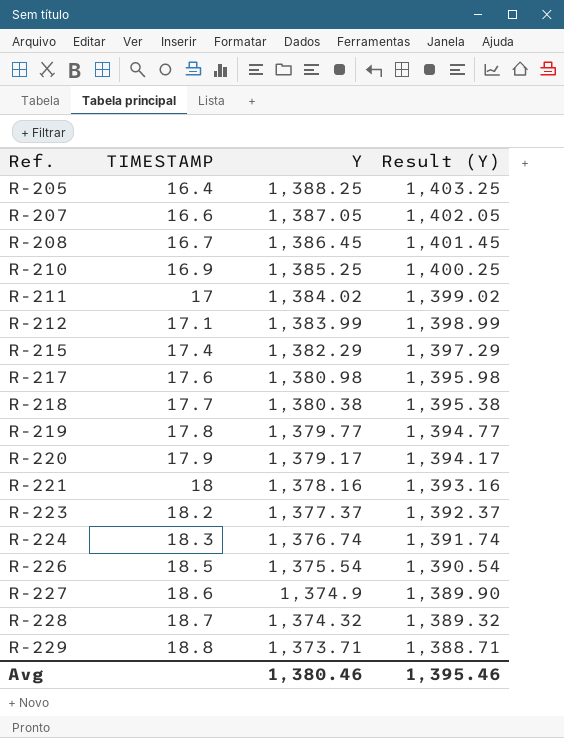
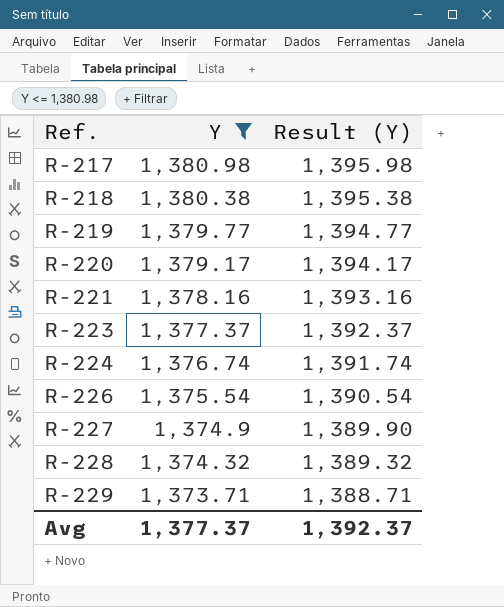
filter: none -> Y <= 1,380.98
column TIMESTAMP | position: 2 -> none
Avg | Y: 1,380.46 -> 1,377.37
Avg | Result (Y): 1,395.46 -> 1,392.37

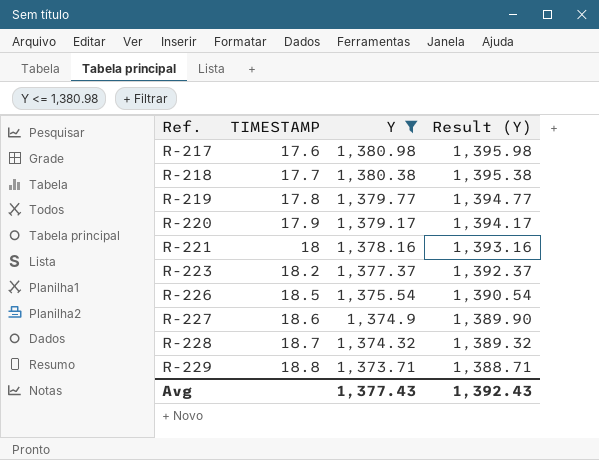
column TIMESTAMP | position: none -> 2
row R-224: 1,376.74 | 1,391.74 -> none
Avg | Y: 1,377.37 -> 1,377.43
Avg | Result (Y): 1,392.37 -> 1,392.43

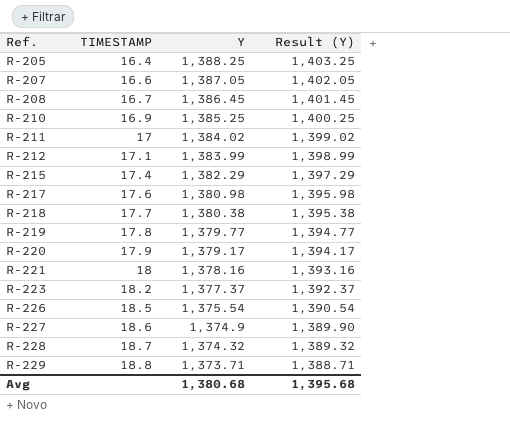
filter: Y <= 1,380.98 -> none
Avg | Y: 1,377.43 -> 1,380.68
Avg | Result (Y): 1,392.43 -> 1,395.68

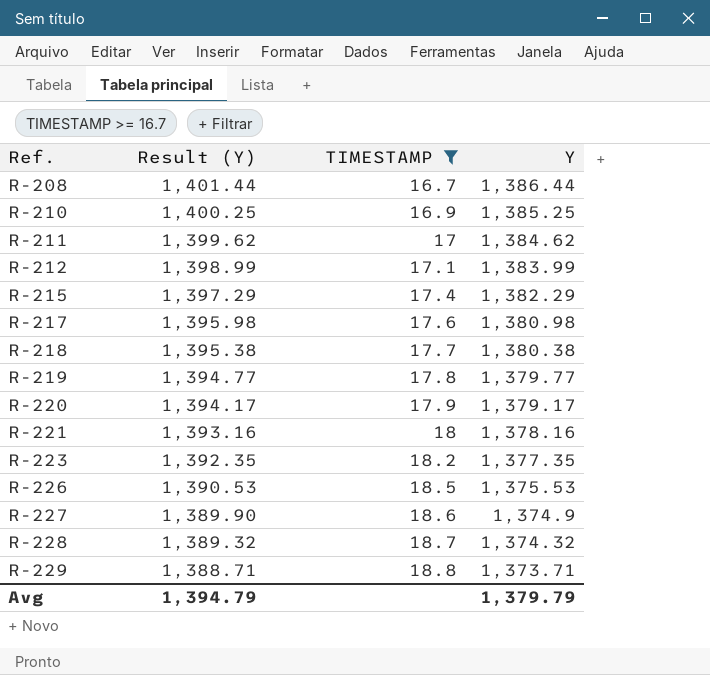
filter: none -> TIMESTAMP >= 16.7
column Result (Y) | position: 4 -> 2
R-208 | Result (Y): 1,401.45 -> 1,401.44
R-208 | Y: 1,386.45 -> 1,386.44
R-211 | Result (Y): 1,399.02 -> 1,399.62
R-211 | Y: 1,384.02 -> 1,384.62
R-223 | Result (Y): 1,392.37 -> 1,392.35
R-223 | Y: 1,377.37 -> 1,377.35
R-226 | Result (Y): 1,390.54 -> 1,390.53
R-226 | Y: 1,375.54 -> 1,375.53
Avg | Result (Y): 1,395.68 -> 1,394.79
Avg | Y: 1,380.68 -> 1,379.79

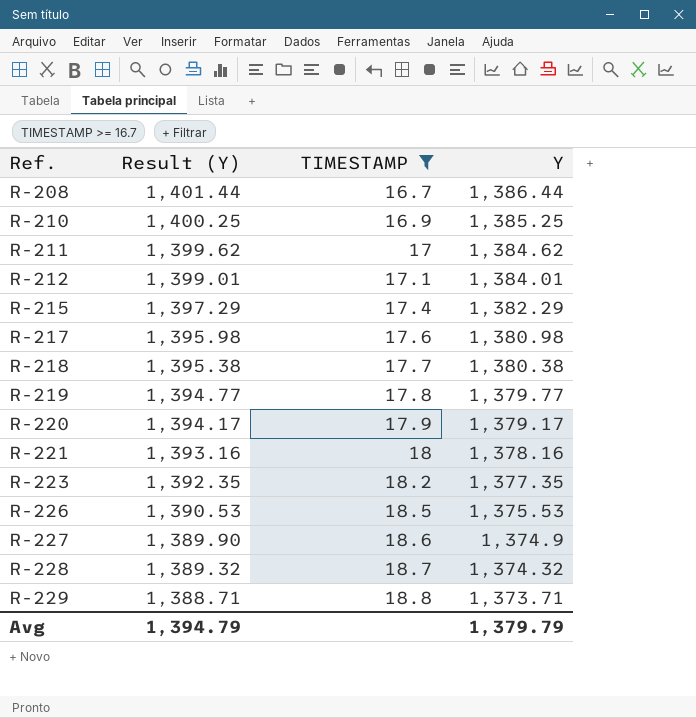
R-212 | Result (Y): 1,398.99 -> 1,399.01
R-212 | Y: 1,383.99 -> 1,384.01

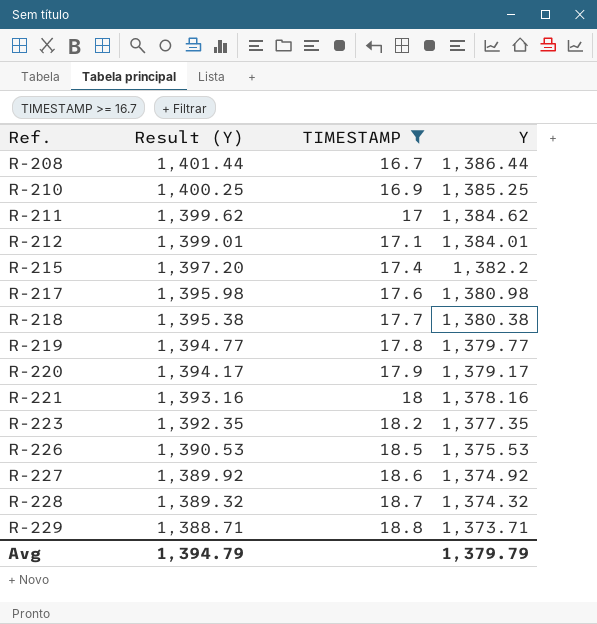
R-215 | Result (Y): 1,397.29 -> 1,397.20
R-215 | Y: 1,382.29 -> 1,382.2
R-227 | Result (Y): 1,389.90 -> 1,389.92
R-227 | Y: 1,374.9 -> 1,374.92

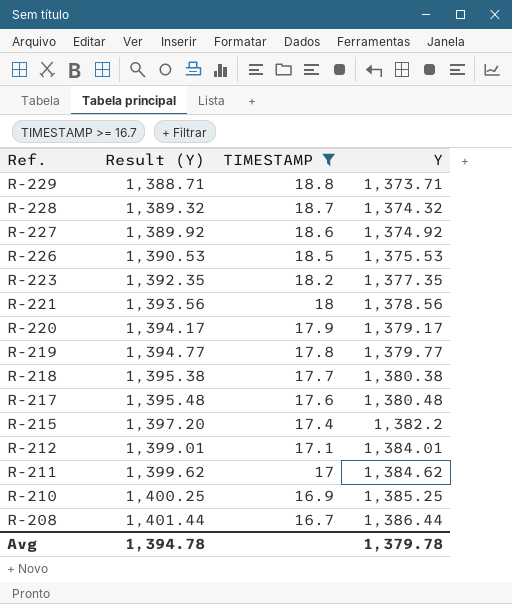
row order: Ref. ascending -> Ref. descending
R-221 | Result (Y): 1,393.16 -> 1,393.56
R-221 | Y: 1,378.16 -> 1,378.56
R-217 | Result (Y): 1,395.98 -> 1,395.48
R-217 | Y: 1,380.98 -> 1,380.48
Avg | Result (Y): 1,394.79 -> 1,394.78
Avg | Y: 1,379.79 -> 1,379.78

